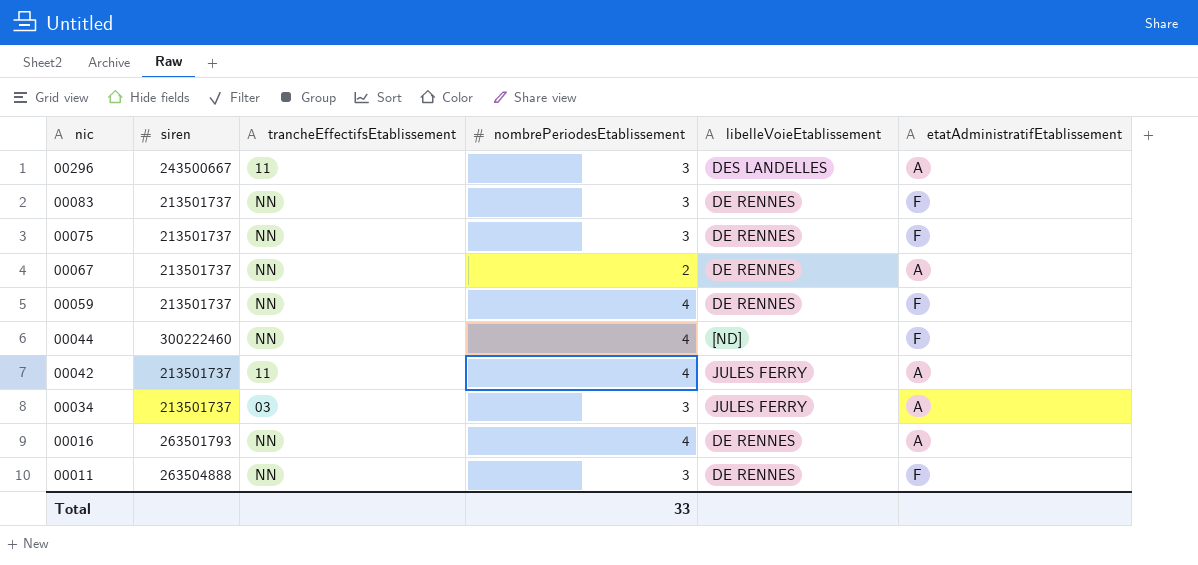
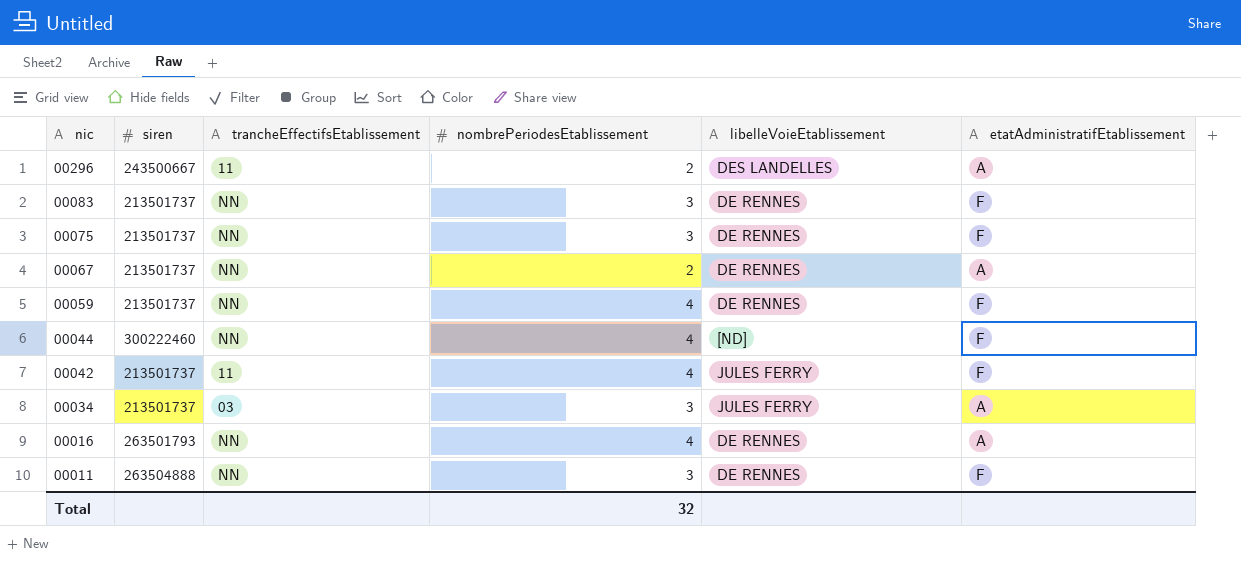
00296 | nombrePeriodesEtablissement: 3 -> 2
00042 | etatAdministratifEtablissement: A -> F
Total | nombrePeriodesEtablissement: 33 -> 32

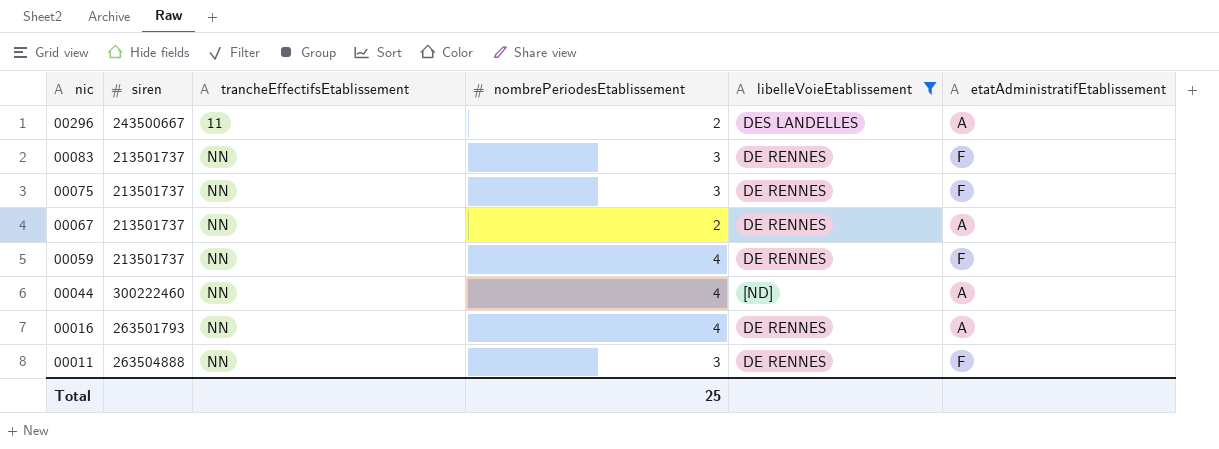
filter: none -> libelleVoieEtablissement != JULES FERRY
00044 | etatAdministratifEtablissement: F -> A
Total | nombrePeriodesEtablissement: 32 -> 25

